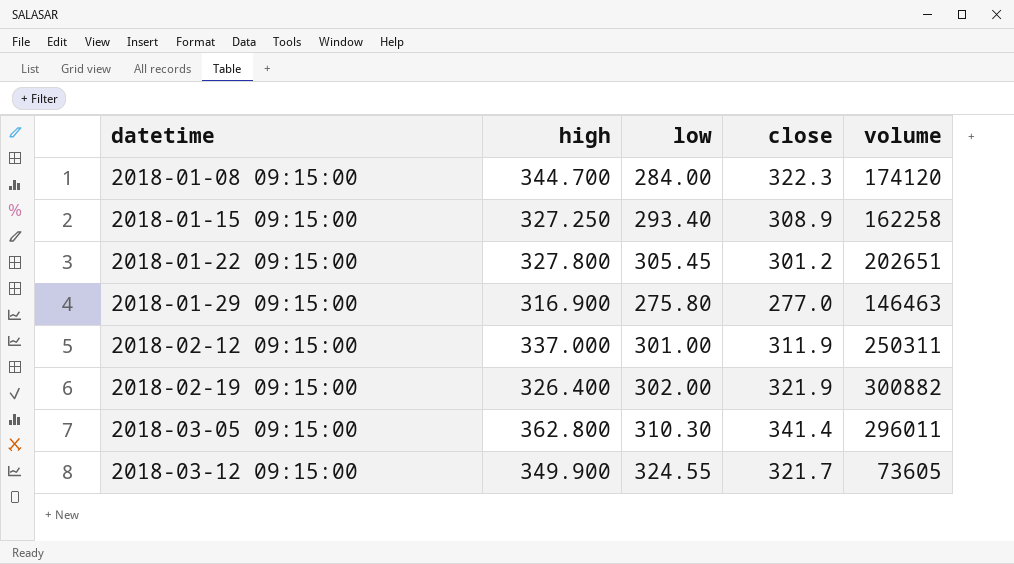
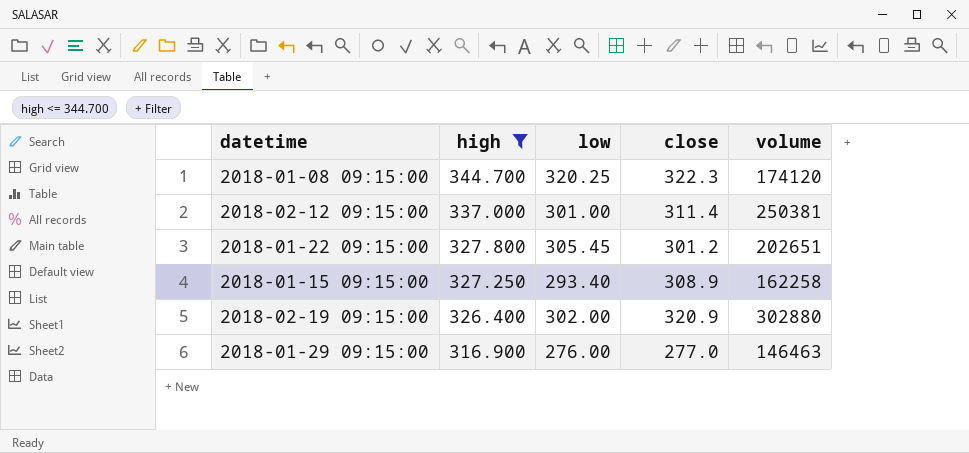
filter: none -> high <= 344.700
row order: datetime ascending -> high descending
2018-01-08 09:15:00 | low: 284.00 -> 320.25
2018-02-12 09:15:00 | close: 311.9 -> 311.4
2018-02-12 09:15:00 | volume: 250311 -> 250381
2018-02-19 09:15:00 | close: 321.9 -> 320.9
2018-02-19 09:15:00 | volume: 300882 -> 302880
2018-01-29 09:15:00 | low: 275.80 -> 276.00

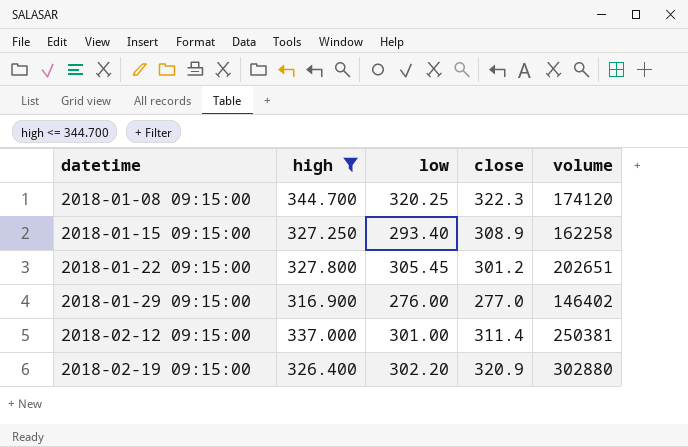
row order: high descending -> datetime ascending
2018-01-29 09:15:00 | volume: 146463 -> 146402
2018-02-19 09:15:00 | low: 302.00 -> 302.20

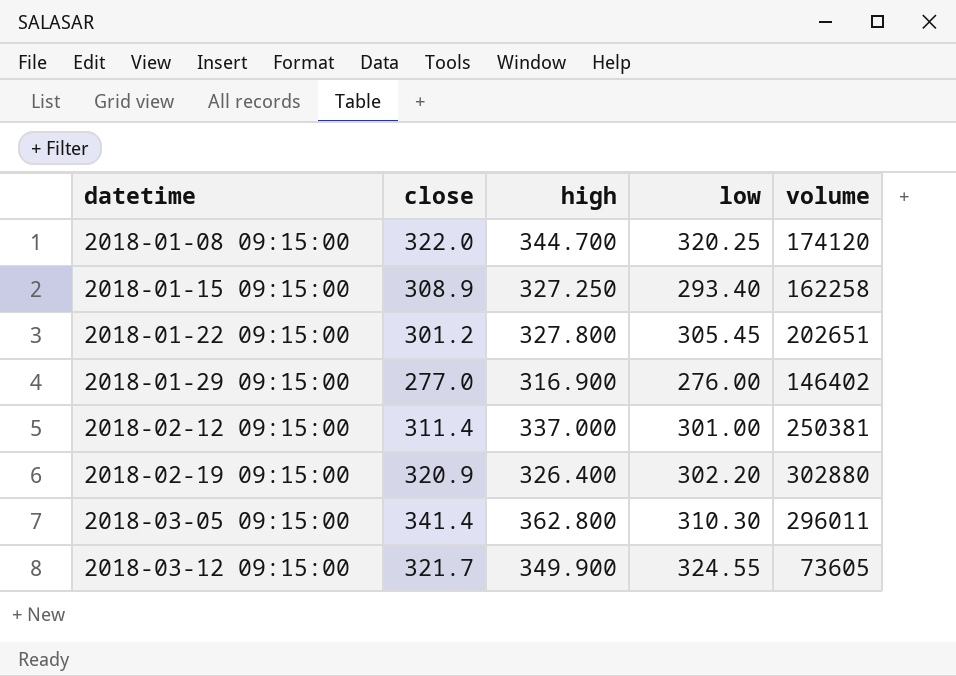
filter: high <= 344.700 -> none
column close | position: 4 -> 2
2018-01-08 09:15:00 | close: 322.3 -> 322.0

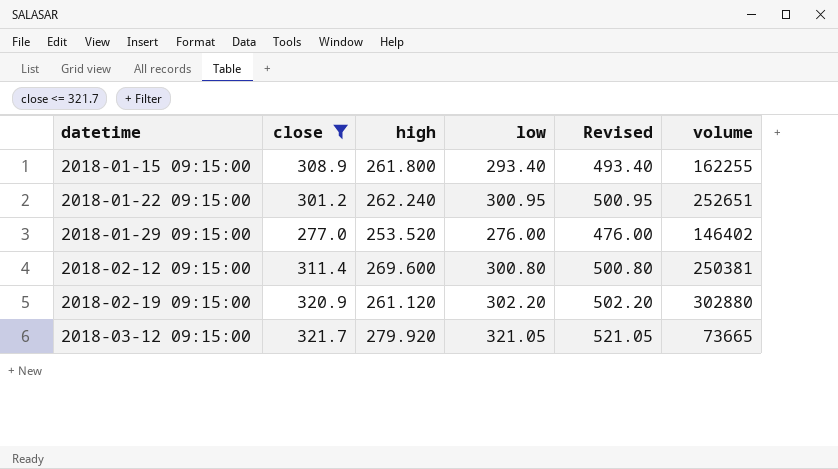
filter: none -> close <= 321.7
column Revised | formula: none -> [low] + 200
2018-01-15 09:15:00 | high: 327.250 -> 261.800
2018-01-15 09:15:00 | volume: 162258 -> 162255
2018-01-22 09:15:00 | high: 327.800 -> 262.240
2018-01-22 09:15:00 | low: 305.45 -> 300.95
2018-01-22 09:15:00 | volume: 202651 -> 252651
2018-01-29 09:15:00 | high: 316.900 -> 253.520
2018-02-12 09:15:00 | high: 337.000 -> 269.600
2018-02-12 09:15:00 | low: 301.00 -> 300.80
2018-02-19 09:15:00 | high: 326.400 -> 261.120
2018-03-12 09:15:00 | high: 349.900 -> 279.920
2018-03-12 09:15:00 | low: 324.55 -> 321.05
2018-03-12 09:15:00 | volume: 73605 -> 73665

